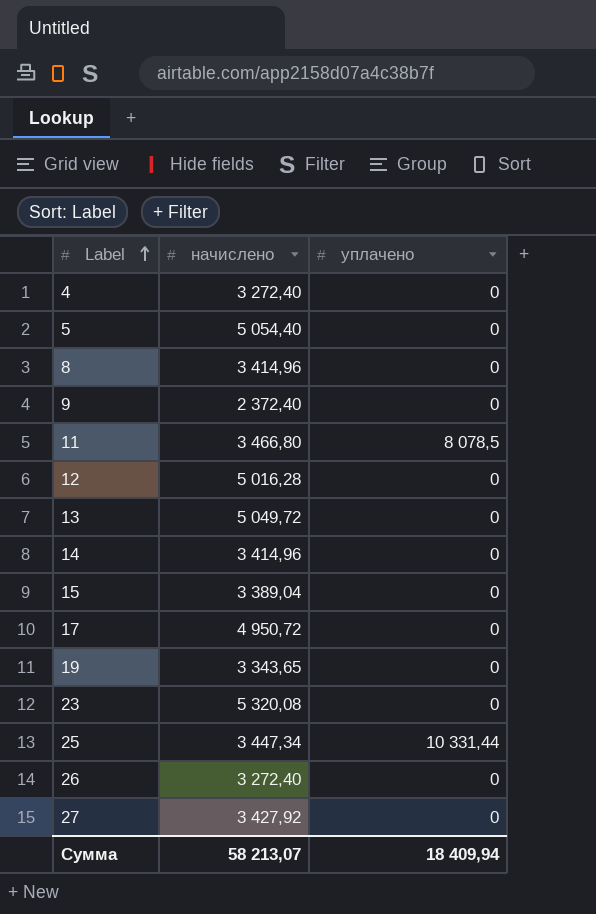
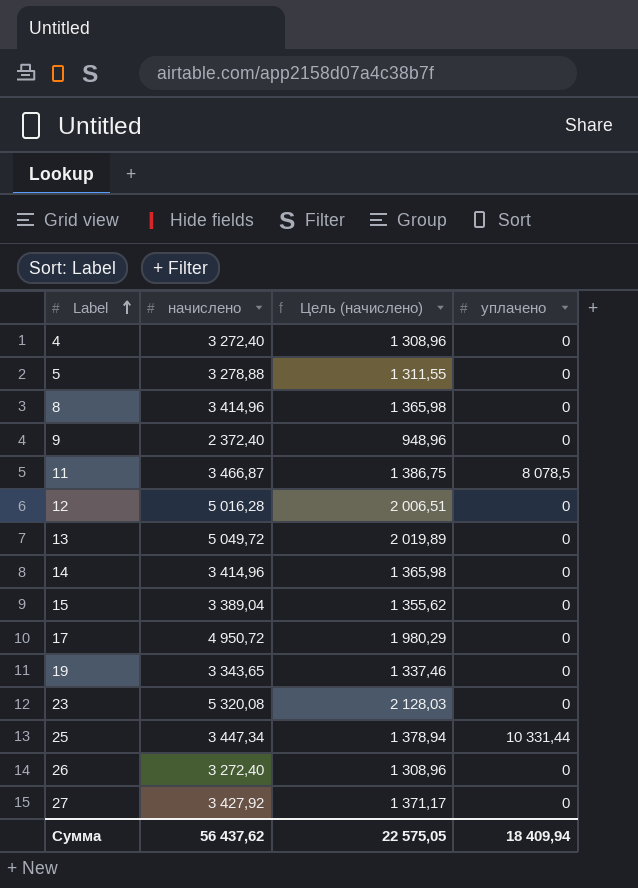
column Цель (начислено) | formula: none -> [начислено] * 0,4
5 | начислено: 5 054,40 -> 3 278,88
11 | начислено: 3 466,80 -> 3 466,87
Сумма | начислено: 58 213,07 -> 56 437,62

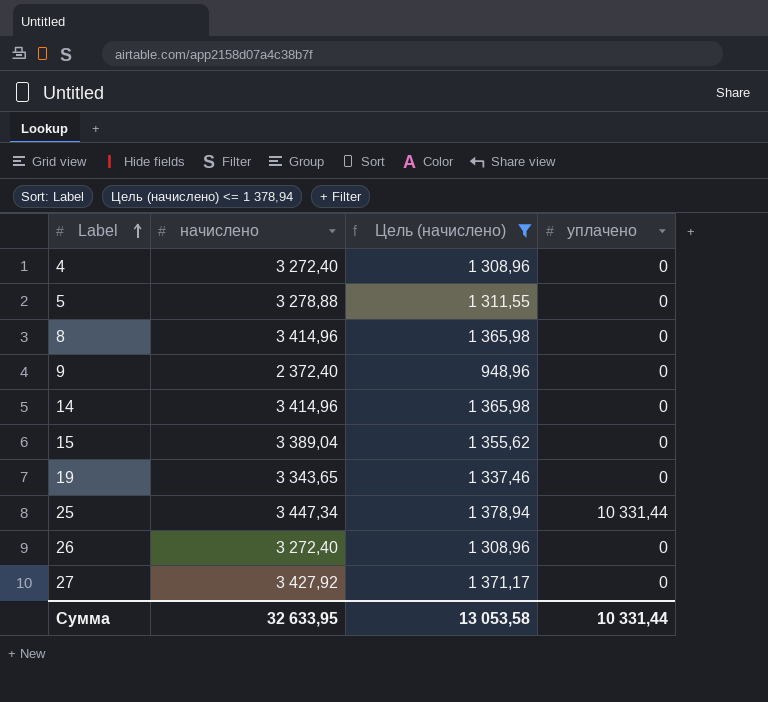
filter: none -> Цель (начислено) <= 1 378,94
Сумма | начислено: 56 437,62 -> 32 633,95
Сумма | Цель (начислено): 22 575,05 -> 13 053,58
Сумма | уплачено: 18 409,94 -> 10 331,44

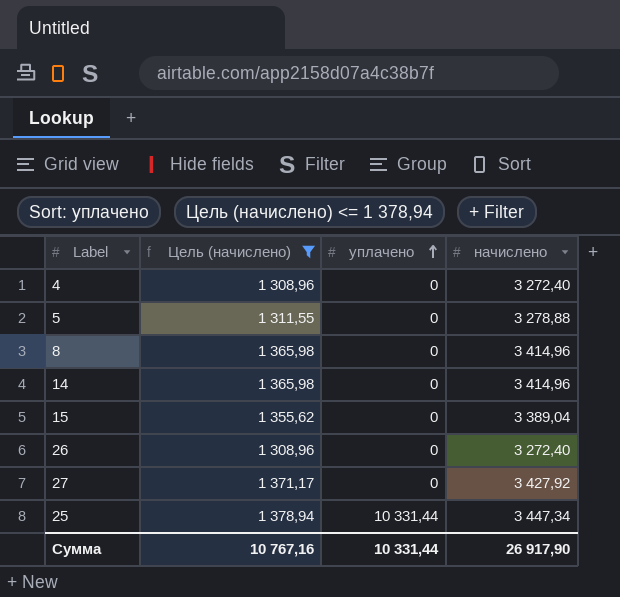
row order: Label ascending -> уплачено ascending
column начислено | position: 2 -> 4
row 9: 2 372,40 | 948,96 | 0 -> none
row 19: 3 343,65 | 1 337,46 | 0 -> none
Сумма | Цель (начислено): 13 053,58 -> 10 767,16
Сумма | начислено: 32 633,95 -> 26 917,90

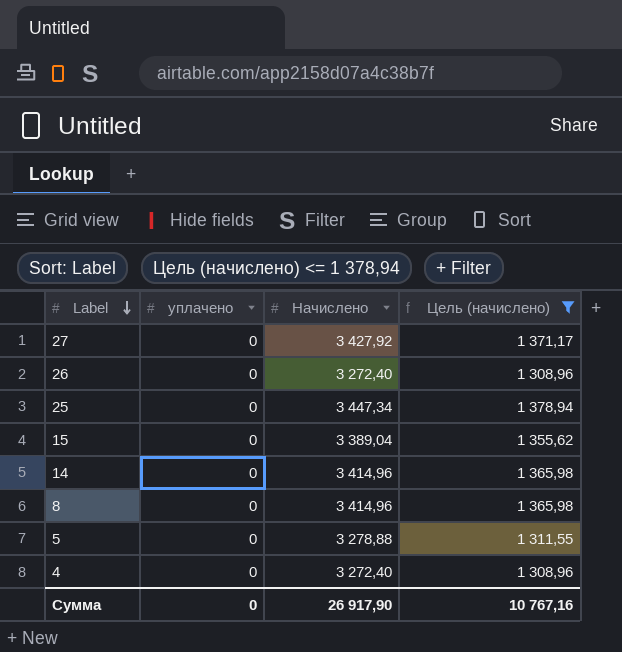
row order: уплачено ascending -> Label descending
column name: начислено -> Начислено
column Цель (начислено) | position: 2 -> 4
25 | уплачено: 10 331,44 -> 0
Сумма | уплачено: 10 331,44 -> 0

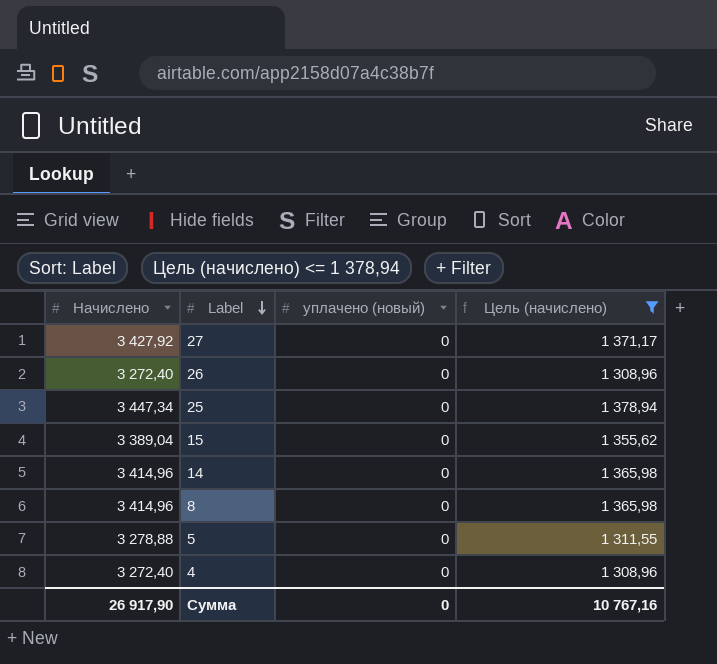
column Начислено | position: 3 -> 1
column name: уплачено -> уплачено (новый)

